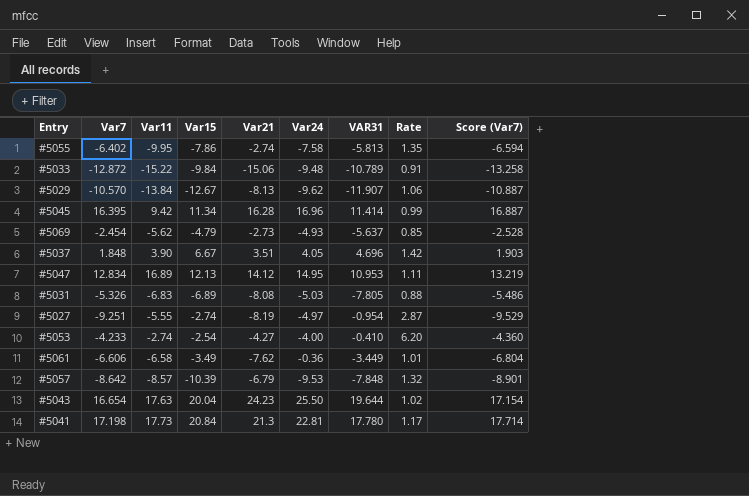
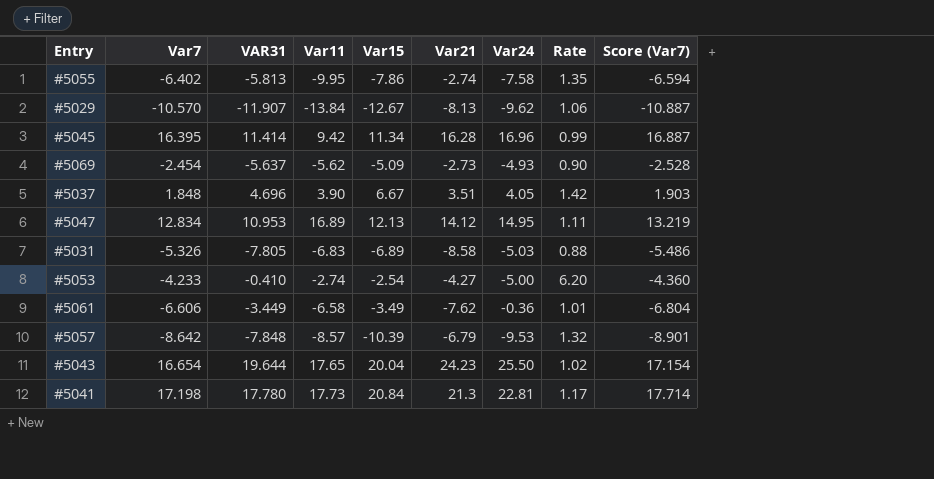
column VAR31 | position: 7 -> 3
row #5033: -12.872 | -15.22 | -9.84 | -15.06 | -9.48 | -10.789 | 0.91 | -13.258 -> none
row #5027: -9.251 | -5.55 | -2.74 | -8.19 | -4.97 | -0.954 | 2.87 | -9.529 -> none
#5069 | Var15: -4.79 -> -5.09
#5069 | Rate: 0.85 -> 0.90
#5031 | Var21: -8.08 -> -8.58
#5053 | Var24: -4.00 -> -5.00
#5043 | Var11: 17.63 -> 17.65

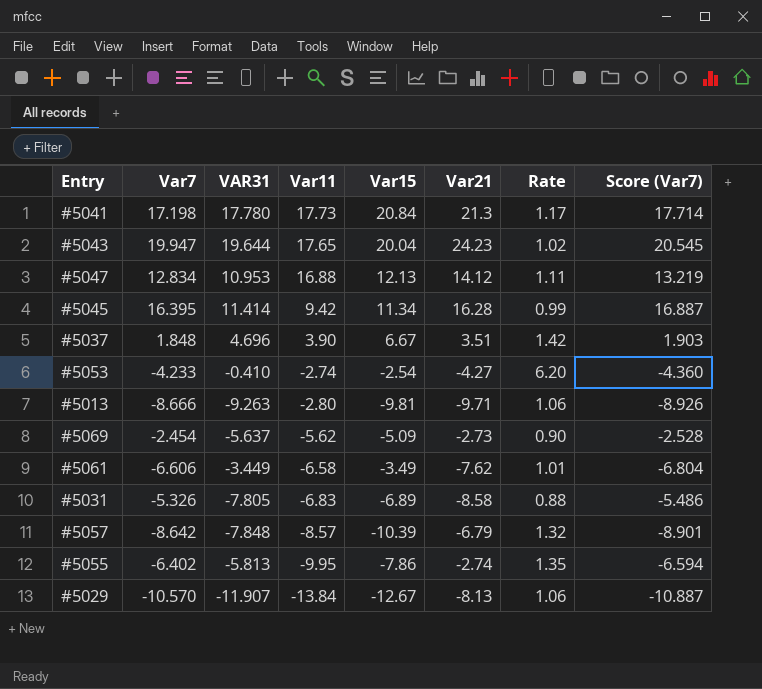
row order: none -> Var11 descending
column Var24 | position: 7 -> none
#5043 | Var7: 16.654 -> 19.947
#5043 | Score (Var7): 17.154 -> 20.545
#5047 | Var11: 16.89 -> 16.88
row #5013: none -> -8.666 | -9.263 | -2.80 | -9.81 | -9.71 | 1.06 | -8.926

